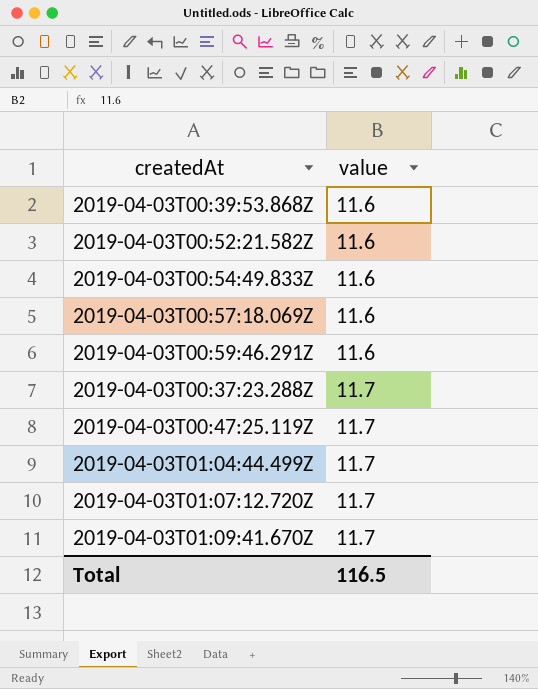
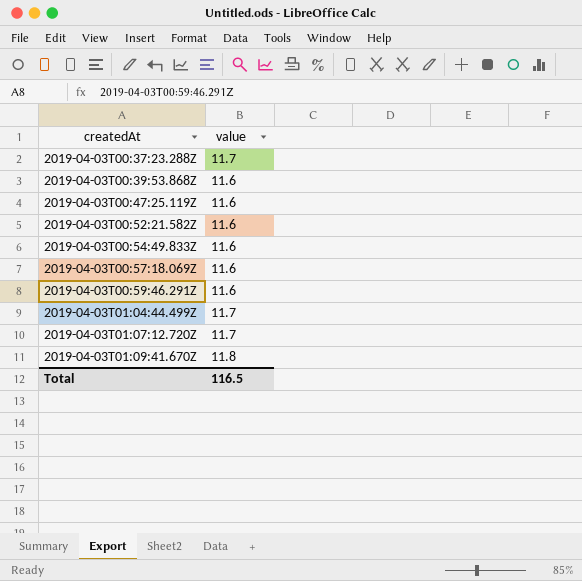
row order: value ascending -> createdAt ascending
2019-04-03T00:47:25.119Z | value: 11.7 -> 11.6
2019-04-03T01:09:41.670Z | value: 11.7 -> 11.8

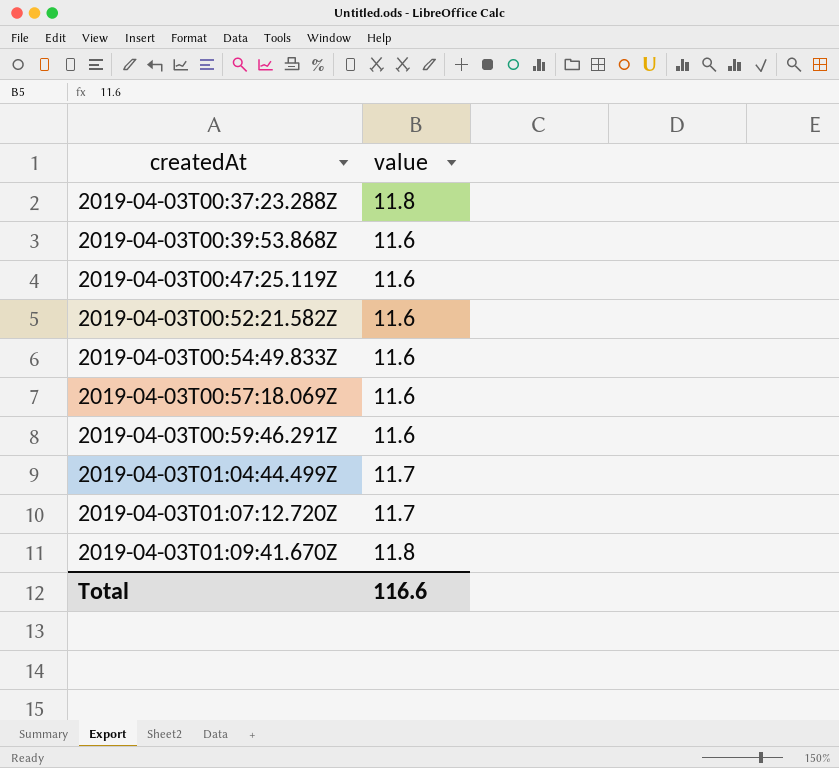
2019-04-03T00:37:23.288Z | value: 11.7 -> 11.8
Total | value: 116.5 -> 116.6

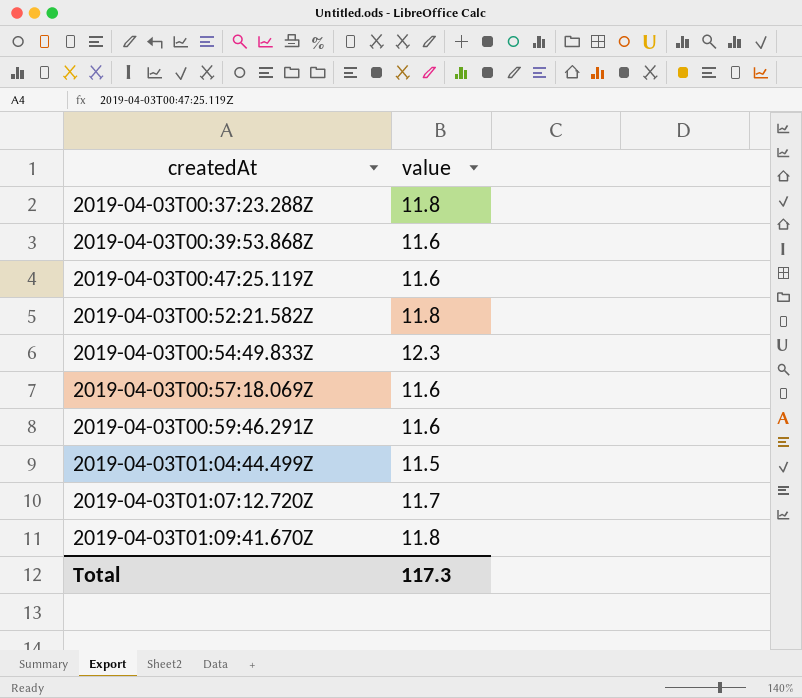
2019-04-03T00:52:21.582Z | value: 11.6 -> 11.8
2019-04-03T00:54:49.833Z | value: 11.6 -> 12.3
2019-04-03T01:04:44.499Z | value: 11.7 -> 11.5
Total | value: 116.6 -> 117.3

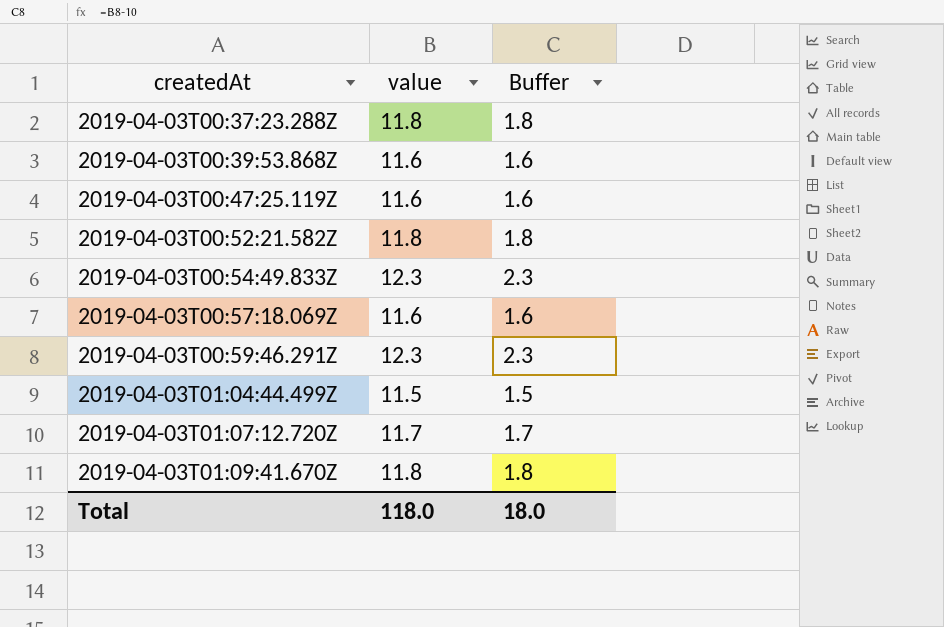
column Buffer | formula: none -> [value] - 10
2019-04-03T00:59:46.291Z | value: 11.6 -> 12.3
Total | value: 117.3 -> 118.0

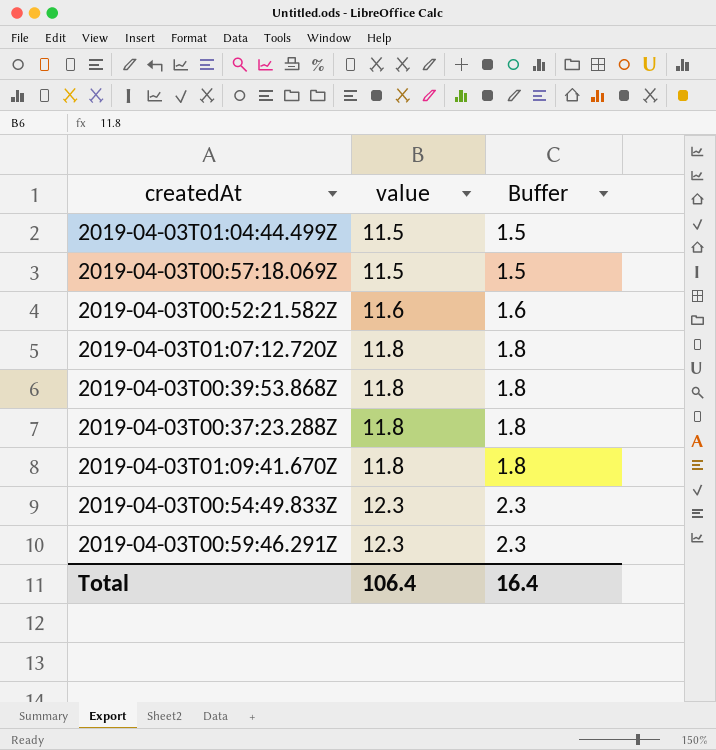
row order: createdAt ascending -> value ascending
row 2019-04-03T00:47:25.119Z: 11.6 | 1.6 -> none
2019-04-03T00:57:18.069Z | value: 11.6 -> 11.5
2019-04-03T00:57:18.069Z | Buffer: 1.6 -> 1.5
2019-04-03T00:52:21.582Z | value: 11.8 -> 11.6
2019-04-03T00:52:21.582Z | Buffer: 1.8 -> 1.6
2019-04-03T01:07:12.720Z | value: 11.7 -> 11.8
2019-04-03T01:07:12.720Z | Buffer: 1.7 -> 1.8
2019-04-03T00:39:53.868Z | value: 11.6 -> 11.8
2019-04-03T00:39:53.868Z | Buffer: 1.6 -> 1.8
Total | value: 118.0 -> 106.4
Total | Buffer: 18.0 -> 16.4

